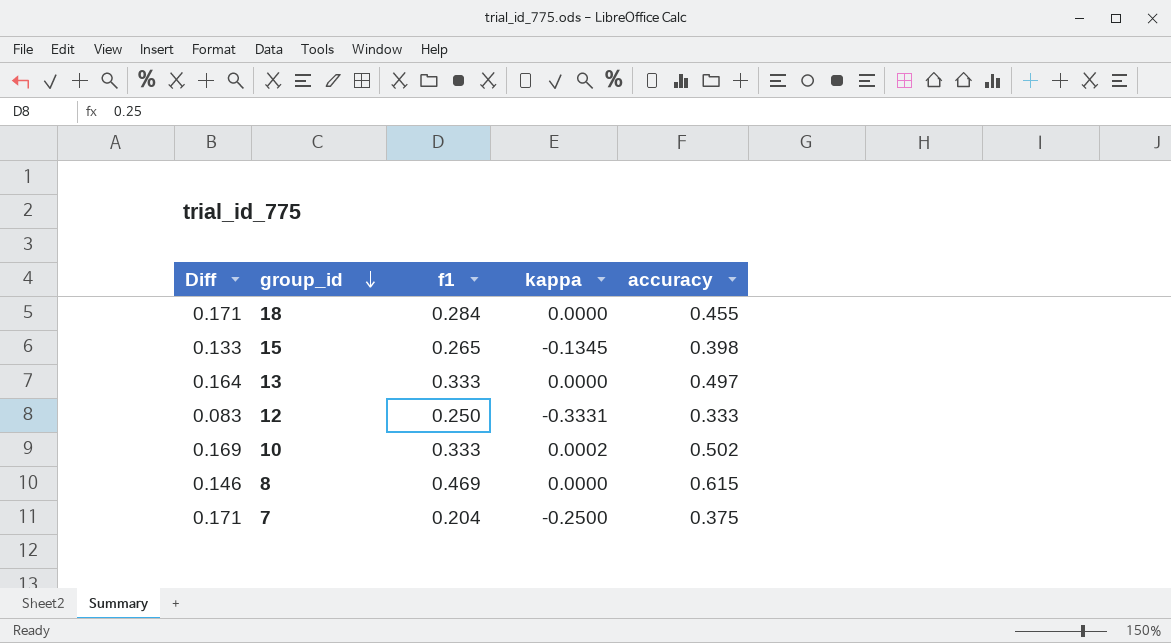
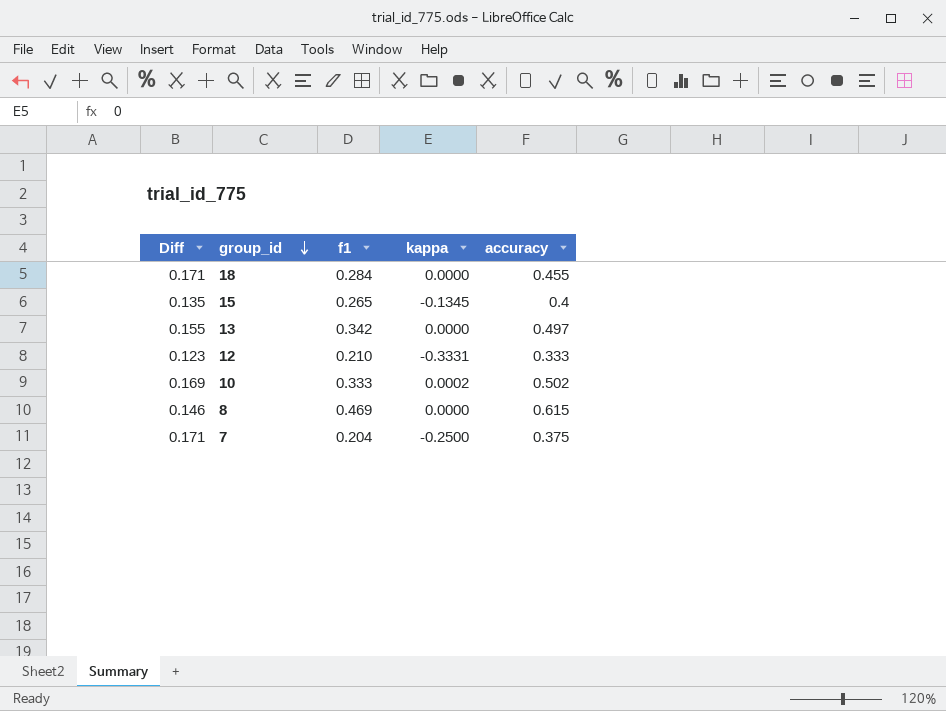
15 | Diff: 0.133 -> 0.135
15 | accuracy: 0.398 -> 0.4
13 | Diff: 0.164 -> 0.155
13 | f1: 0.333 -> 0.342
12 | Diff: 0.083 -> 0.123
12 | f1: 0.250 -> 0.210

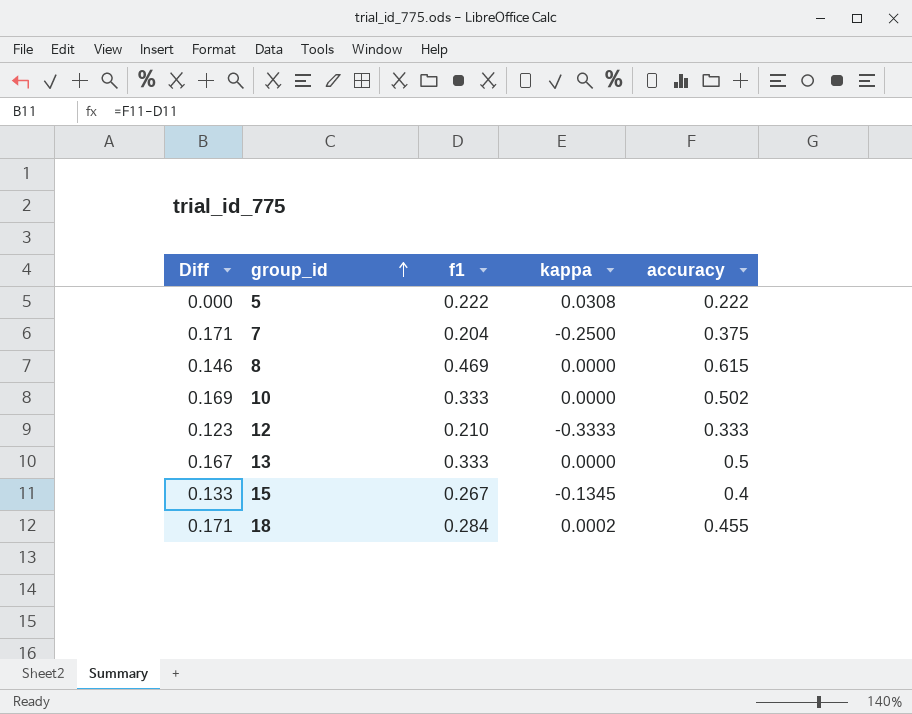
row order: group_id descending -> group_id ascending
row 5: none -> 0.000 | 0.222 | 0.0308 | 0.222
10 | kappa: 0.0002 -> 0.0000
12 | kappa: -0.3331 -> -0.3333
13 | Diff: 0.155 -> 0.167
13 | f1: 0.342 -> 0.333
13 | accuracy: 0.497 -> 0.5
15 | Diff: 0.135 -> 0.133
15 | f1: 0.265 -> 0.267
18 | kappa: 0.0000 -> 0.0002

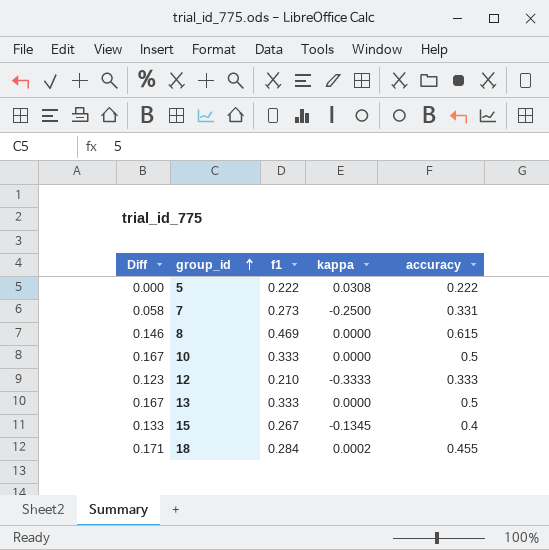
7 | Diff: 0.171 -> 0.058
7 | f1: 0.204 -> 0.273
7 | accuracy: 0.375 -> 0.331
10 | Diff: 0.169 -> 0.167
10 | accuracy: 0.502 -> 0.5

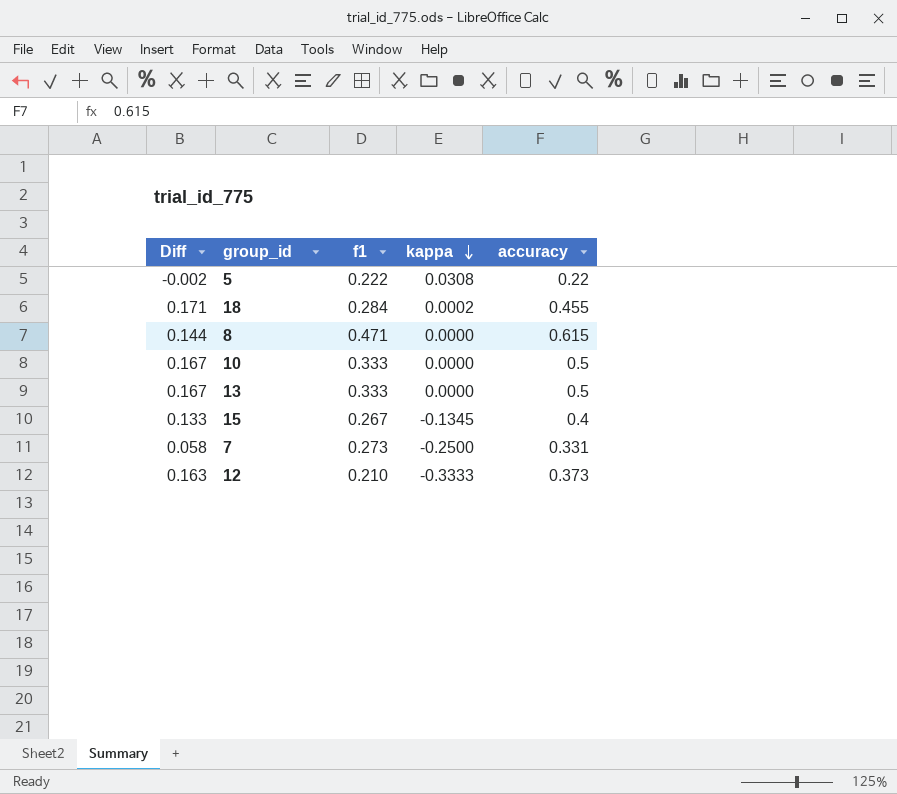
row order: group_id ascending -> kappa descending
5 | Diff: 0.000 -> -0.002
5 | accuracy: 0.222 -> 0.22
8 | Diff: 0.146 -> 0.144
8 | f1: 0.469 -> 0.471
12 | Diff: 0.123 -> 0.163
12 | accuracy: 0.333 -> 0.373

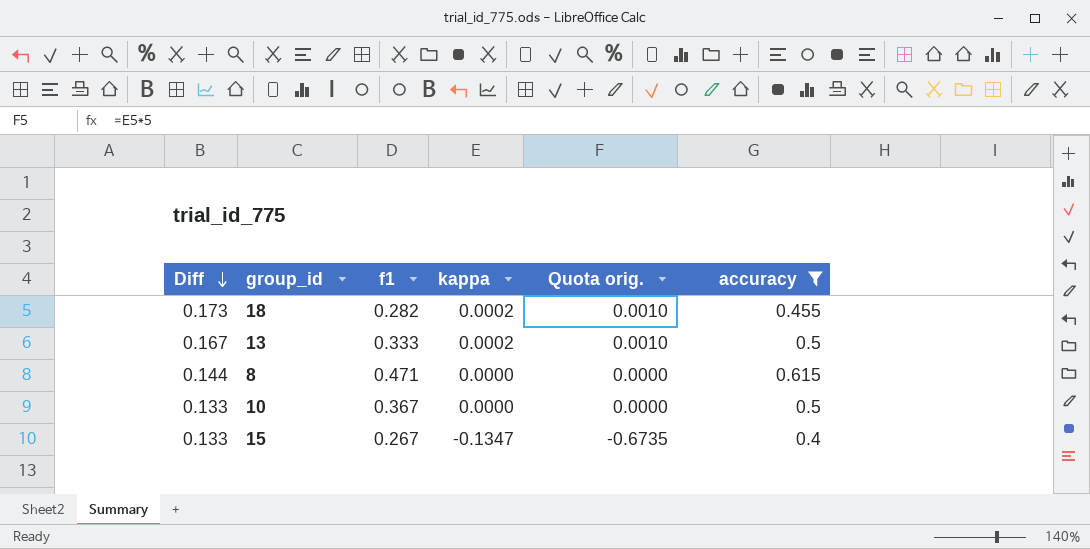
filter: none -> accuracy >= 0.4
row order: kappa descending -> Diff descending
column Quota orig. | formula: none -> [kappa] * 5
18 | Diff: 0.171 -> 0.173
18 | f1: 0.284 -> 0.282
13 | kappa: 0.0000 -> 0.0002
10 | Diff: 0.167 -> 0.133
10 | f1: 0.333 -> 0.367
15 | kappa: -0.1345 -> -0.1347

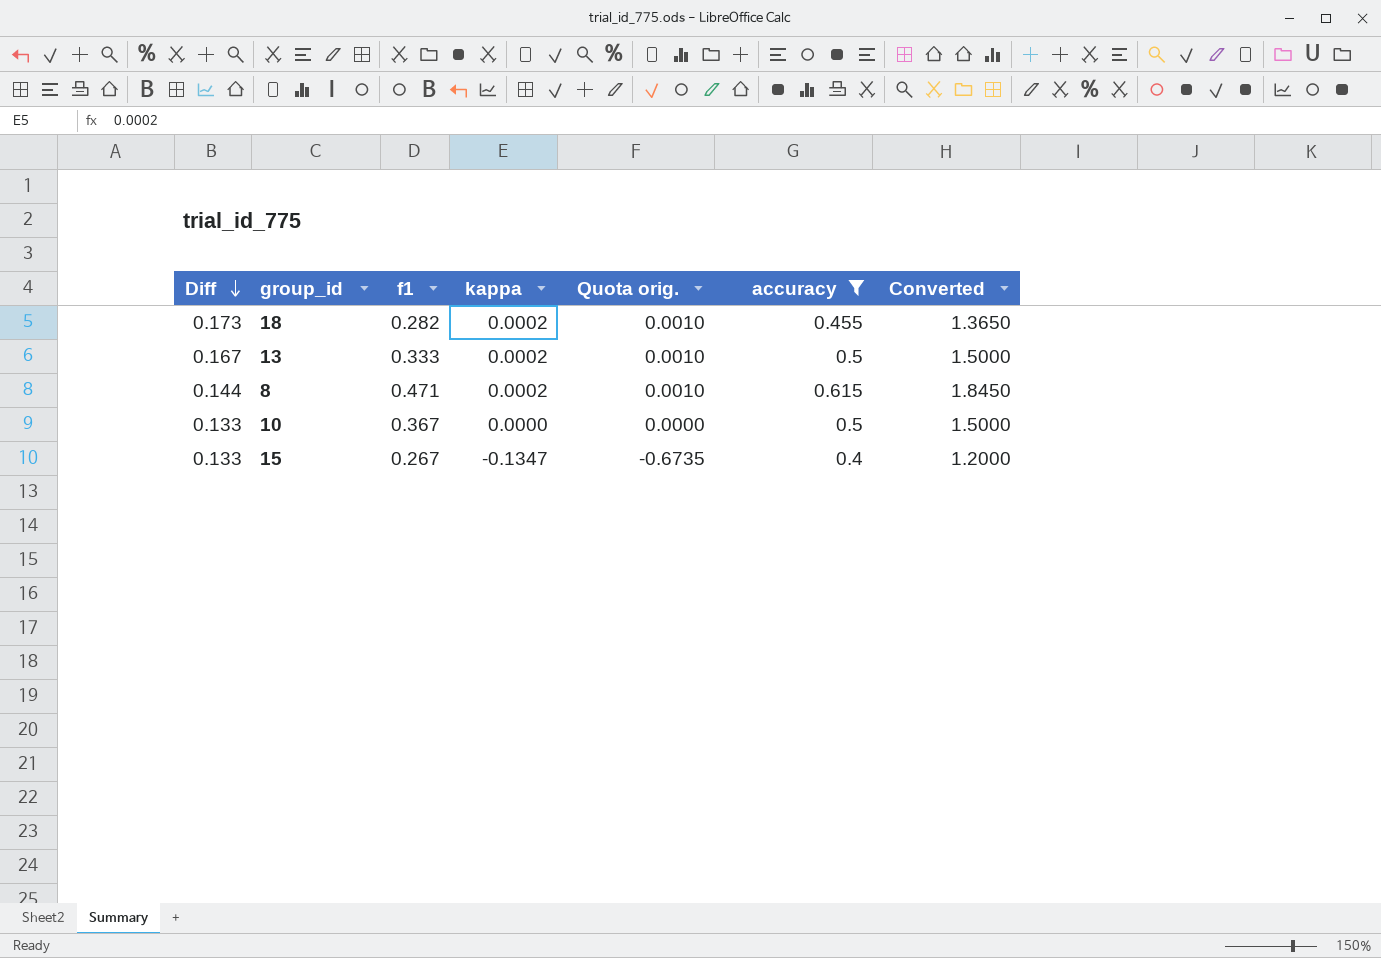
column Converted | formula: none -> [accuracy] * 3
8 | kappa: 0.0000 -> 0.0002
8 | Quota orig.: 0.0000 -> 0.0010

